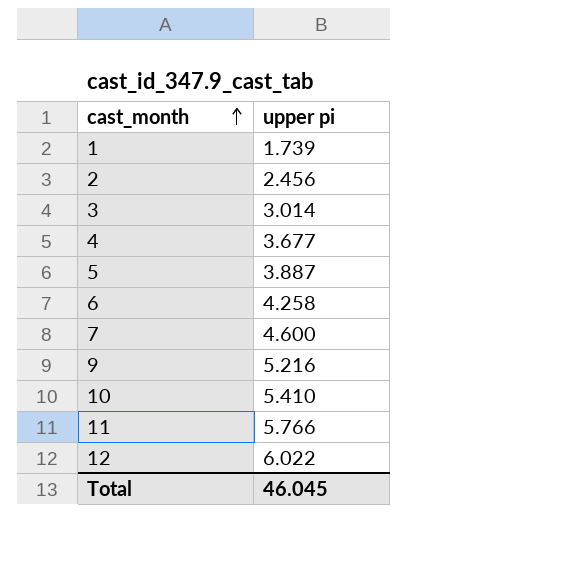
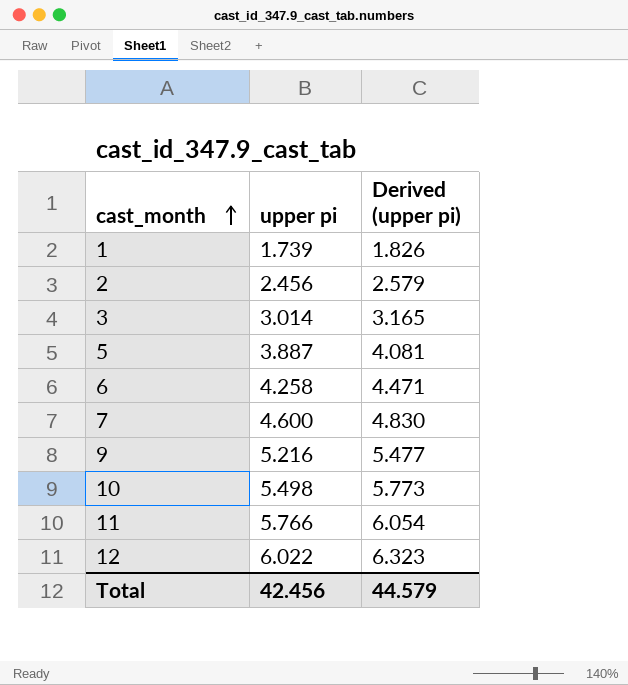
column Derived (upper pi) | formula: none -> [upper pi] * 1.05
row 4: 3.677 -> none
10 | upper pi: 5.410 -> 5.498
Total | upper pi: 46.045 -> 42.456

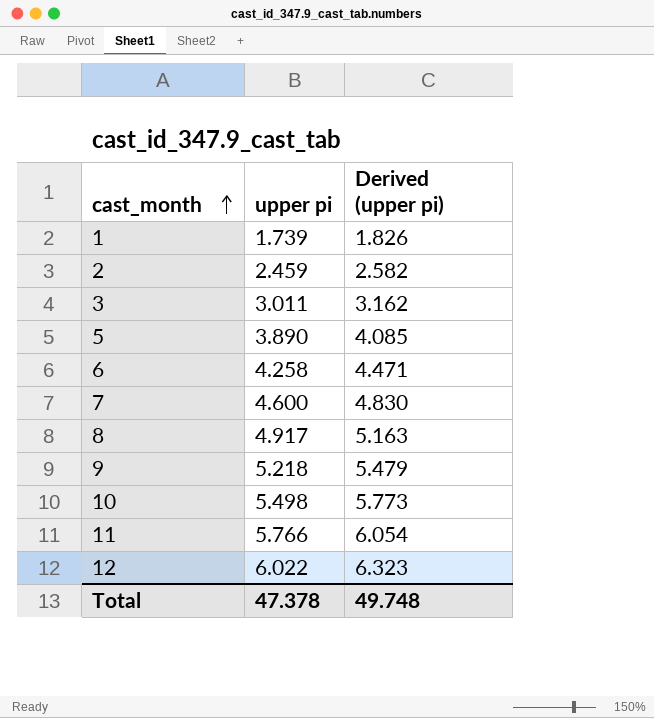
2 | upper pi: 2.456 -> 2.459
2 | Derived (upper pi): 2.579 -> 2.582
3 | upper pi: 3.014 -> 3.011
3 | Derived (upper pi): 3.165 -> 3.162
5 | upper pi: 3.887 -> 3.890
5 | Derived (upper pi): 4.081 -> 4.085
row 8: none -> 4.917 | 5.163
9 | upper pi: 5.216 -> 5.218
9 | Derived (upper pi): 5.477 -> 5.479
Total | upper pi: 42.456 -> 47.378
Total | Derived (upper pi): 44.579 -> 49.748

